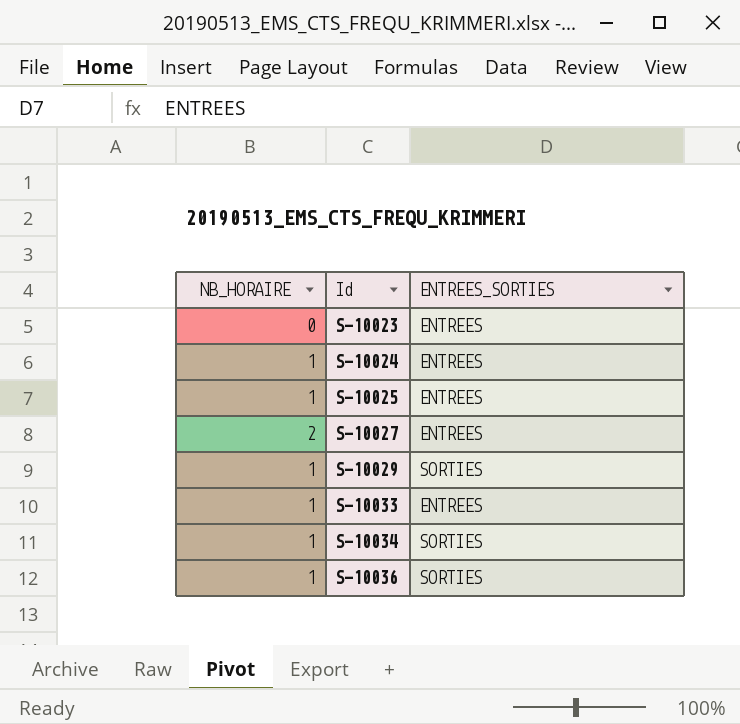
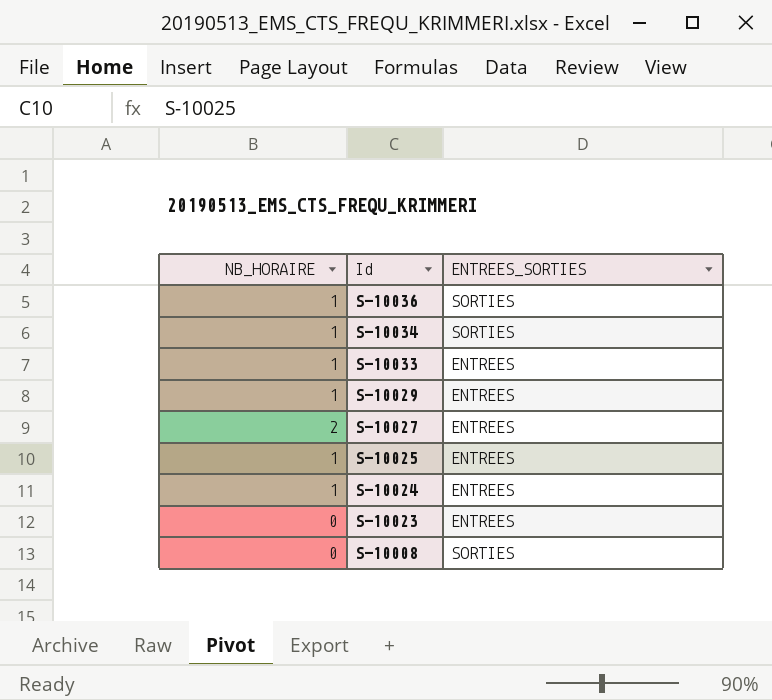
row order: Id ascending -> Id descending
S-10029 | ENTREES_SORTIES: SORTIES -> ENTREES
row S-10008: none -> 0 | SORTIES

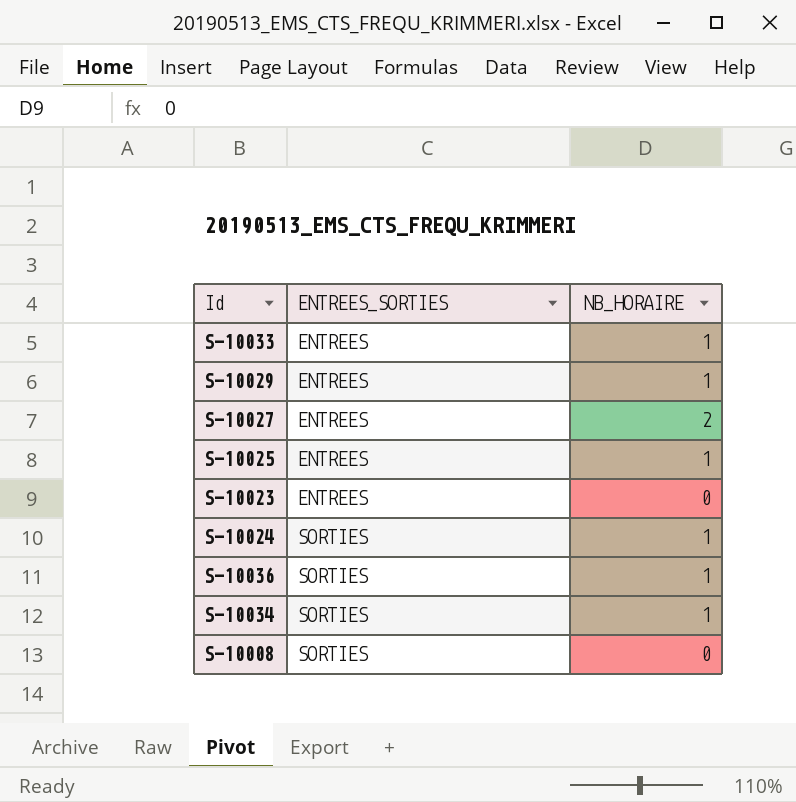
row order: Id descending -> ENTREES_SORTIES ascending
column NB_HORAIRE | position: 1 -> 3
S-10024 | ENTREES_SORTIES: ENTREES -> SORTIES

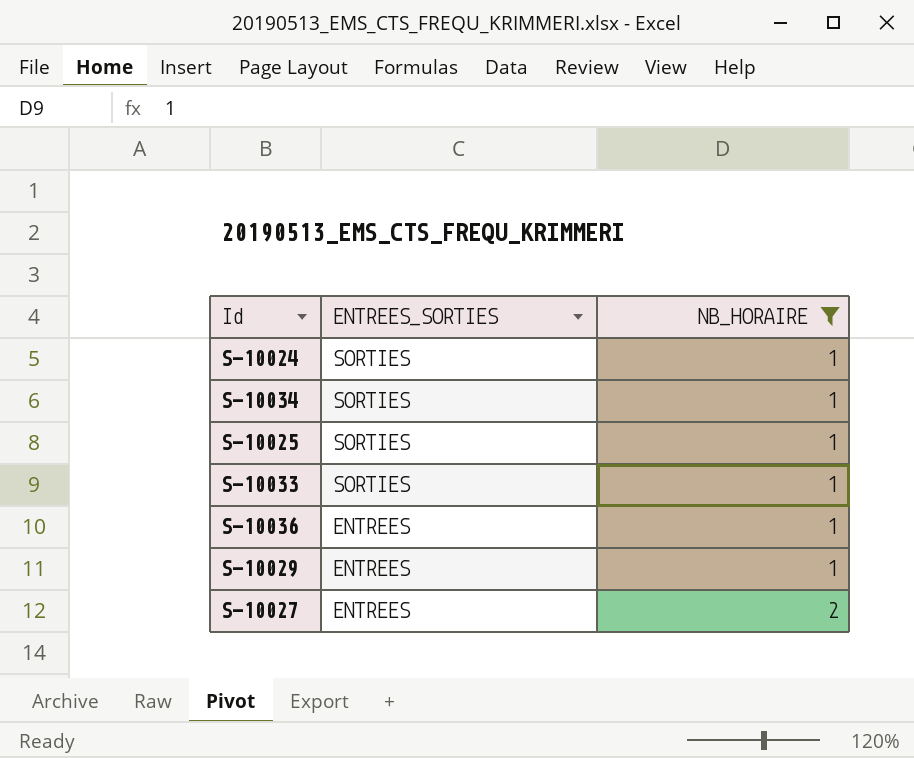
filter: none -> NB_HORAIRE != 0
row order: ENTREES_SORTIES ascending -> ENTREES_SORTIES descending
S-10025 | ENTREES_SORTIES: ENTREES -> SORTIES
S-10033 | ENTREES_SORTIES: ENTREES -> SORTIES
S-10036 | ENTREES_SORTIES: SORTIES -> ENTREES

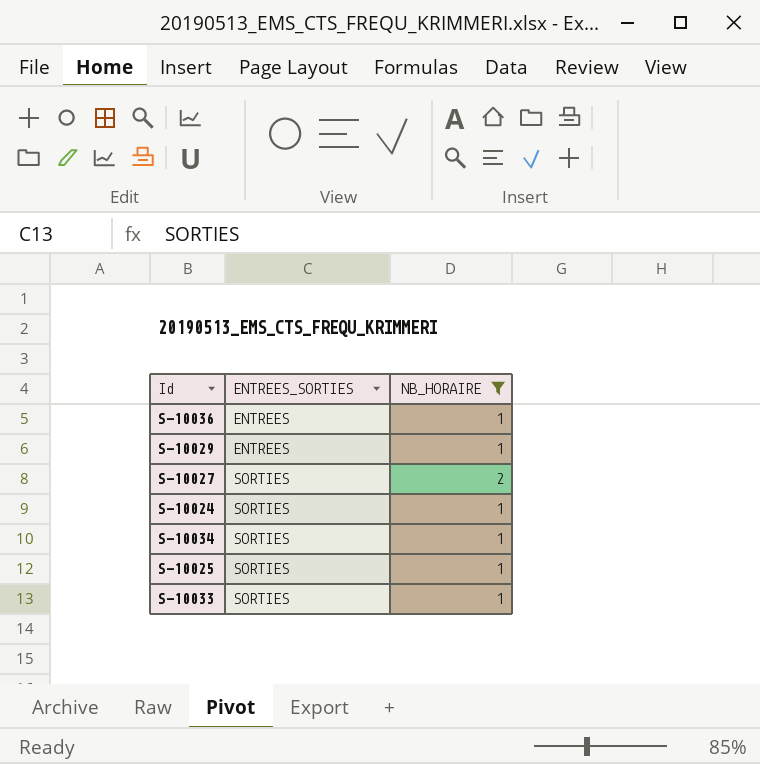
row order: ENTREES_SORTIES descending -> ENTREES_SORTIES ascending
S-10027 | ENTREES_SORTIES: ENTREES -> SORTIES

